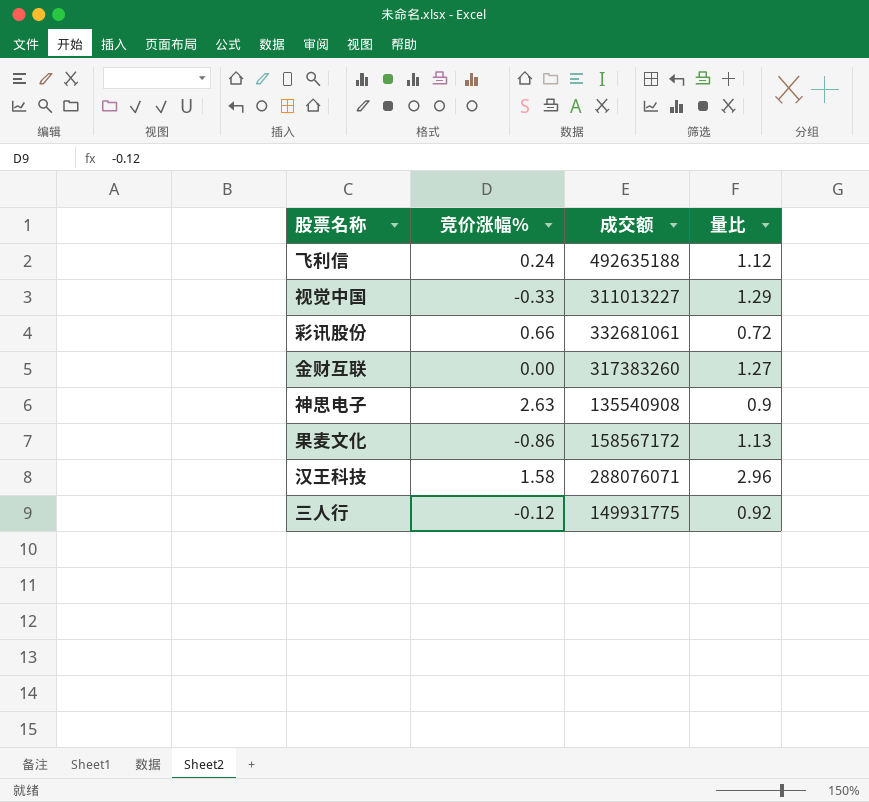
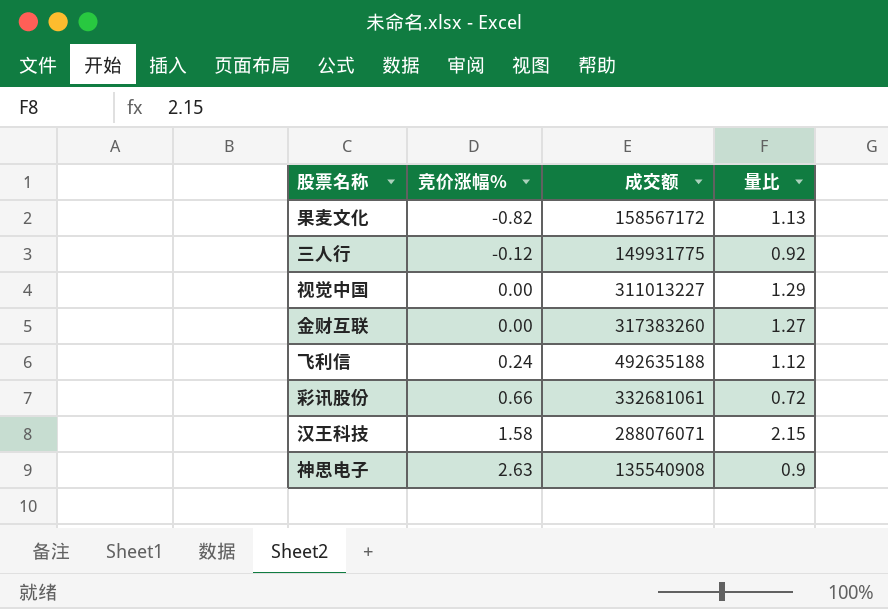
row order: none -> 竞价涨幅% ascending
果麦文化 | 竞价涨幅%: -0.86 -> -0.82
视觉中国 | 竞价涨幅%: -0.33 -> 0.00
汉王科技 | 量比: 2.96 -> 2.15

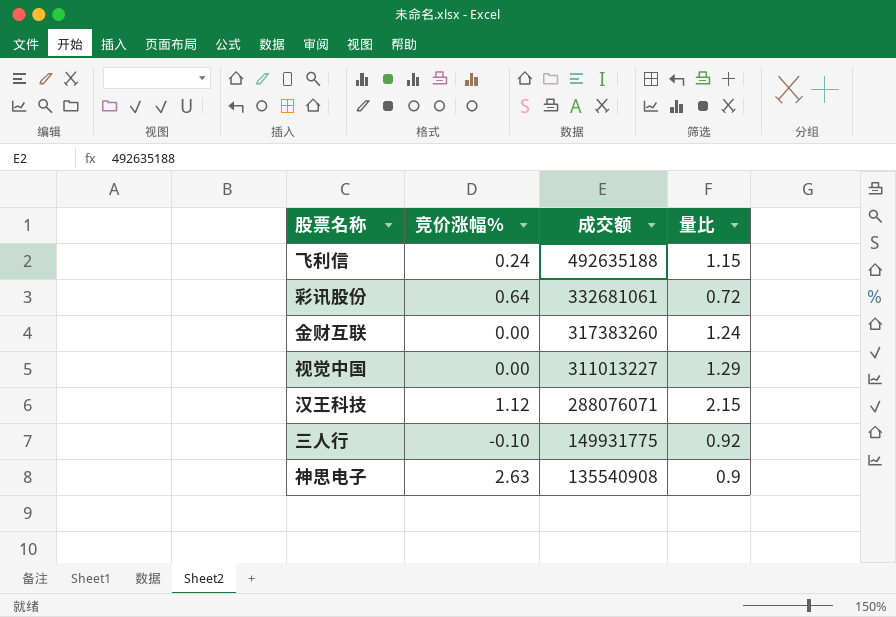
row order: 竞价涨幅% ascending -> 成交额 descending
row 果麦文化: -0.82 | 158567172 | 1.13 -> none
飞利信 | 量比: 1.12 -> 1.15
彩讯股份 | 竞价涨幅%: 0.66 -> 0.64
金财互联 | 量比: 1.27 -> 1.24
汉王科技 | 竞价涨幅%: 1.58 -> 1.12
三人行 | 竞价涨幅%: -0.12 -> -0.10

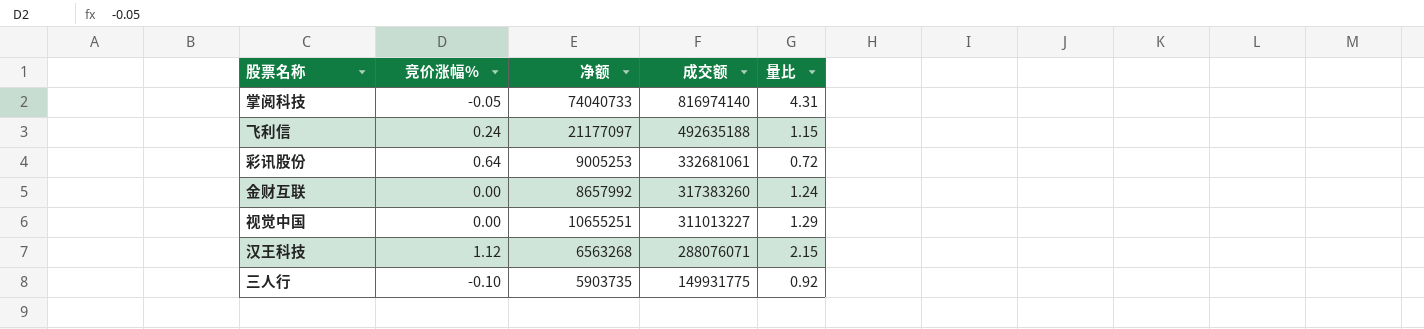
column 净额 | position: none -> 3
row 神思电子: 2.63 | 135540908 | 0.9 -> none
row 掌阅科技: none -> -0.05 | 74040733 | 816974140 | 4.31

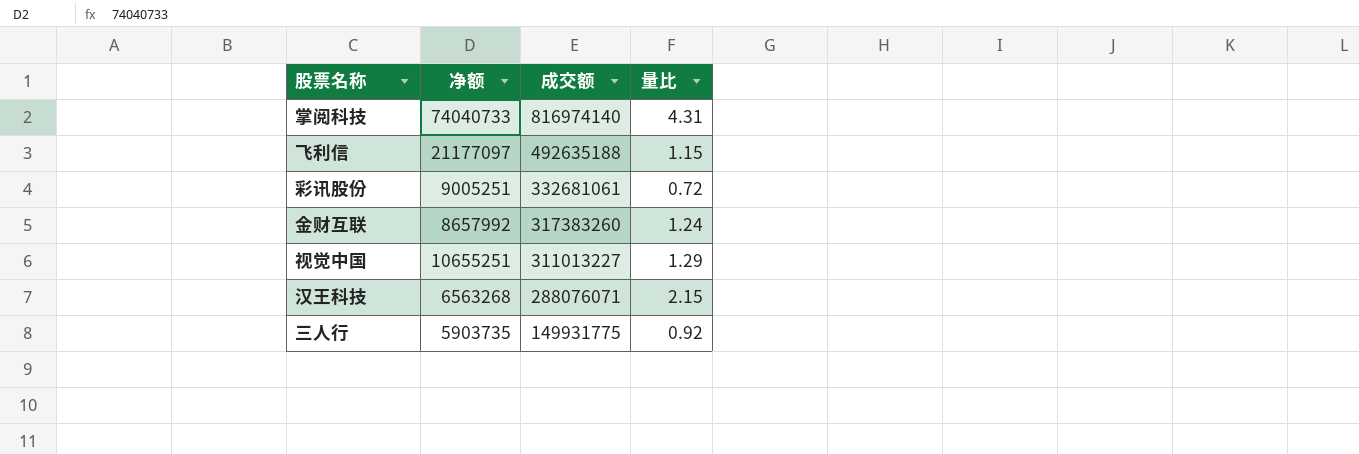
column 竞价涨幅% | position: 2 -> none
彩讯股份 | 净额: 9005253 -> 9005251

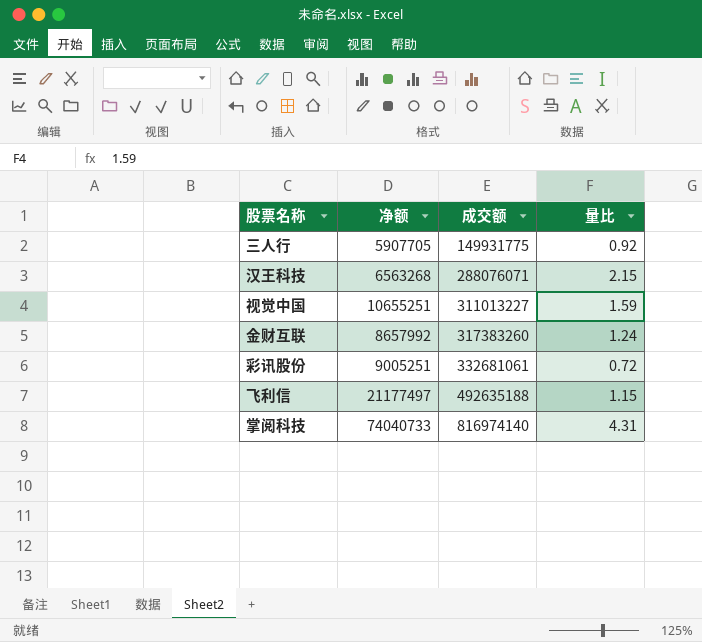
row order: 成交额 descending -> 成交额 ascending
三人行 | 净额: 5903735 -> 5907705
视觉中国 | 量比: 1.29 -> 1.59
飞利信 | 净额: 21177097 -> 21177497

